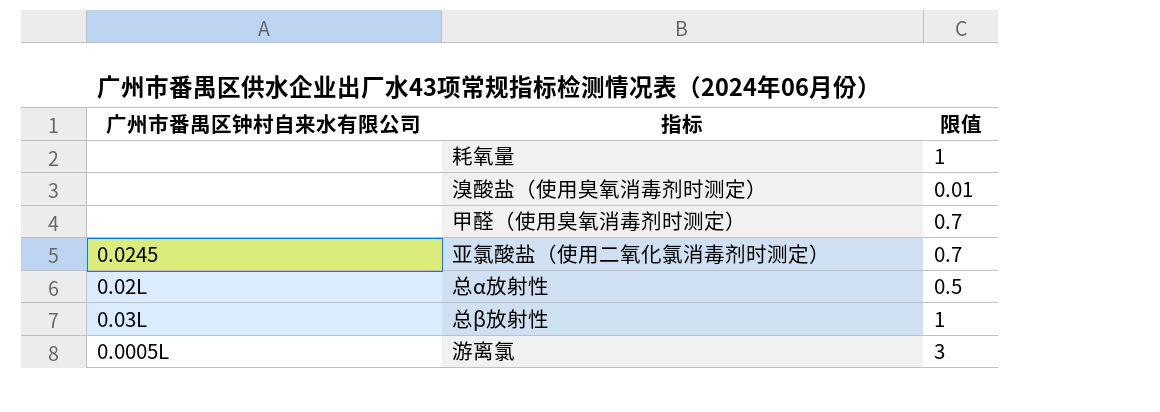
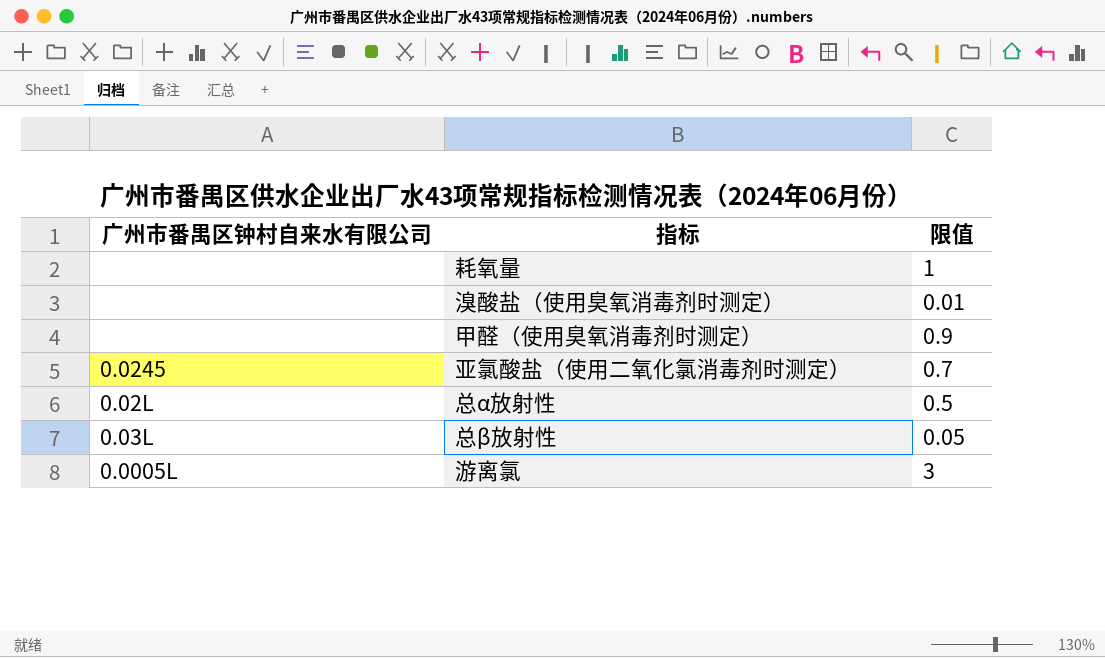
甲醛（使用臭氧消毒剂时测定） | 限值: 0.7 -> 0.9
总β放射性 | 限值: 1 -> 0.05

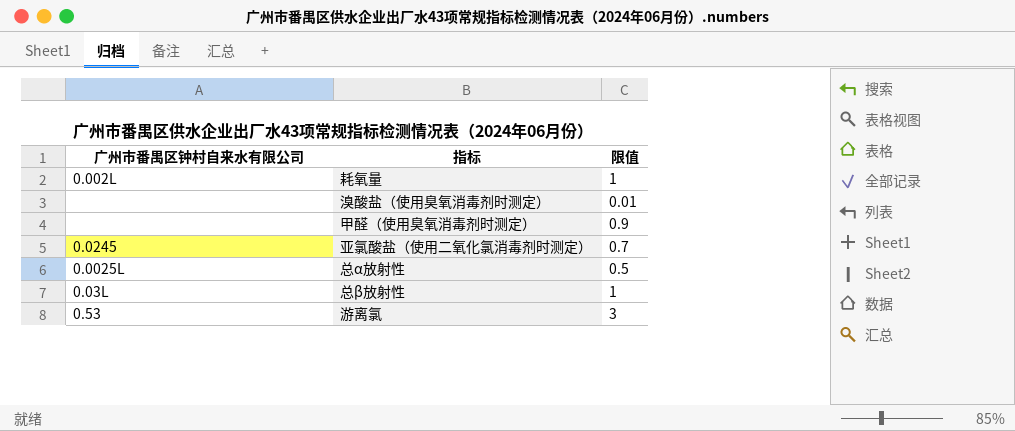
耗氧量 | 广州市番禺区钟村自来水有限公司: none -> 0.002L
总α放射性 | 广州市番禺区钟村自来水有限公司: 0.02L -> 0.0025L
总β放射性 | 限值: 0.05 -> 1
游离氯 | 广州市番禺区钟村自来水有限公司: 0.0005L -> 0.53

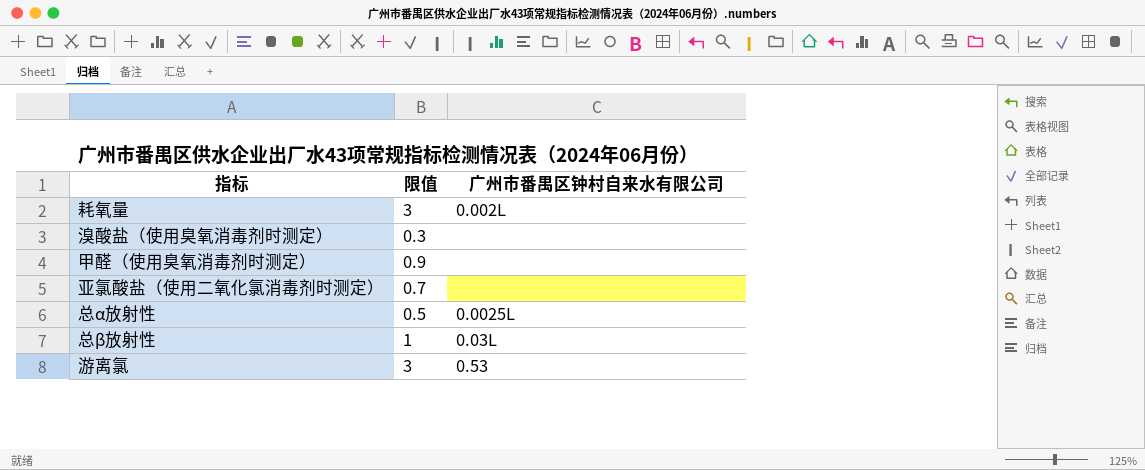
column 广州市番禺区钟村自来水有限公司 | position: 1 -> 3
耗氧量 | 限值: 1 -> 3
溴酸盐（使用臭氧消毒剂时测定） | 限值: 0.01 -> 0.3
亚氯酸盐（使用二氧化氯消毒剂时测定） | 广州市番禺区钟村自来水有限公司: 0.0245 -> none

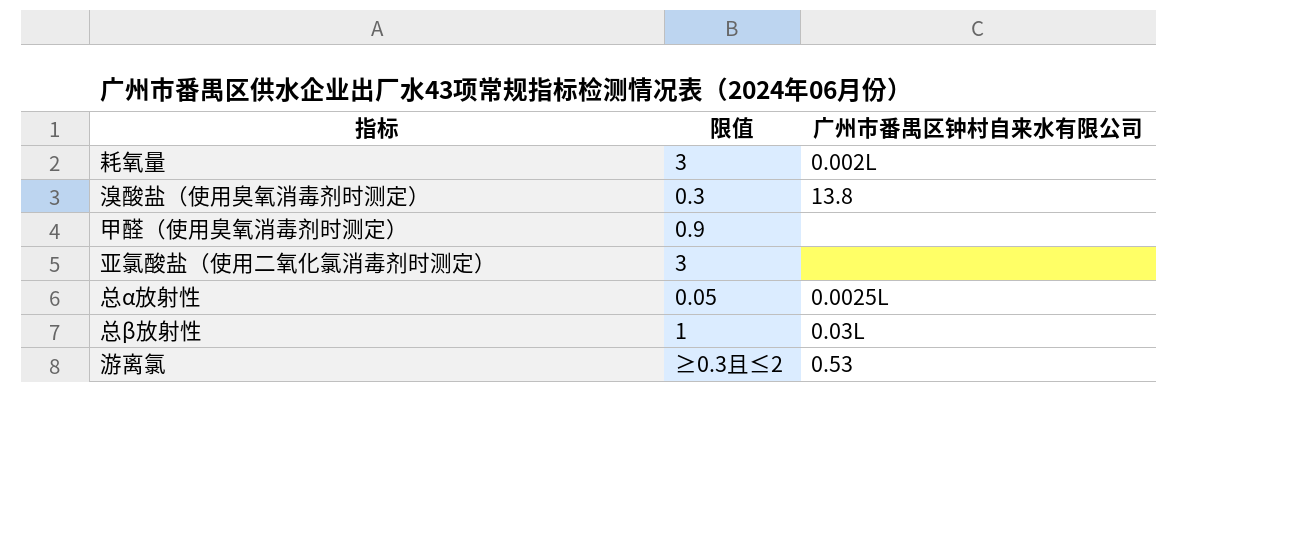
溴酸盐（使用臭氧消毒剂时测定） | 广州市番禺区钟村自来水有限公司: none -> 13.8
亚氯酸盐（使用二氧化氯消毒剂时测定） | 限值: 0.7 -> 3
总α放射性 | 限值: 0.5 -> 0.05
游离氯 | 限值: 3 -> ≥0.3且≤2

